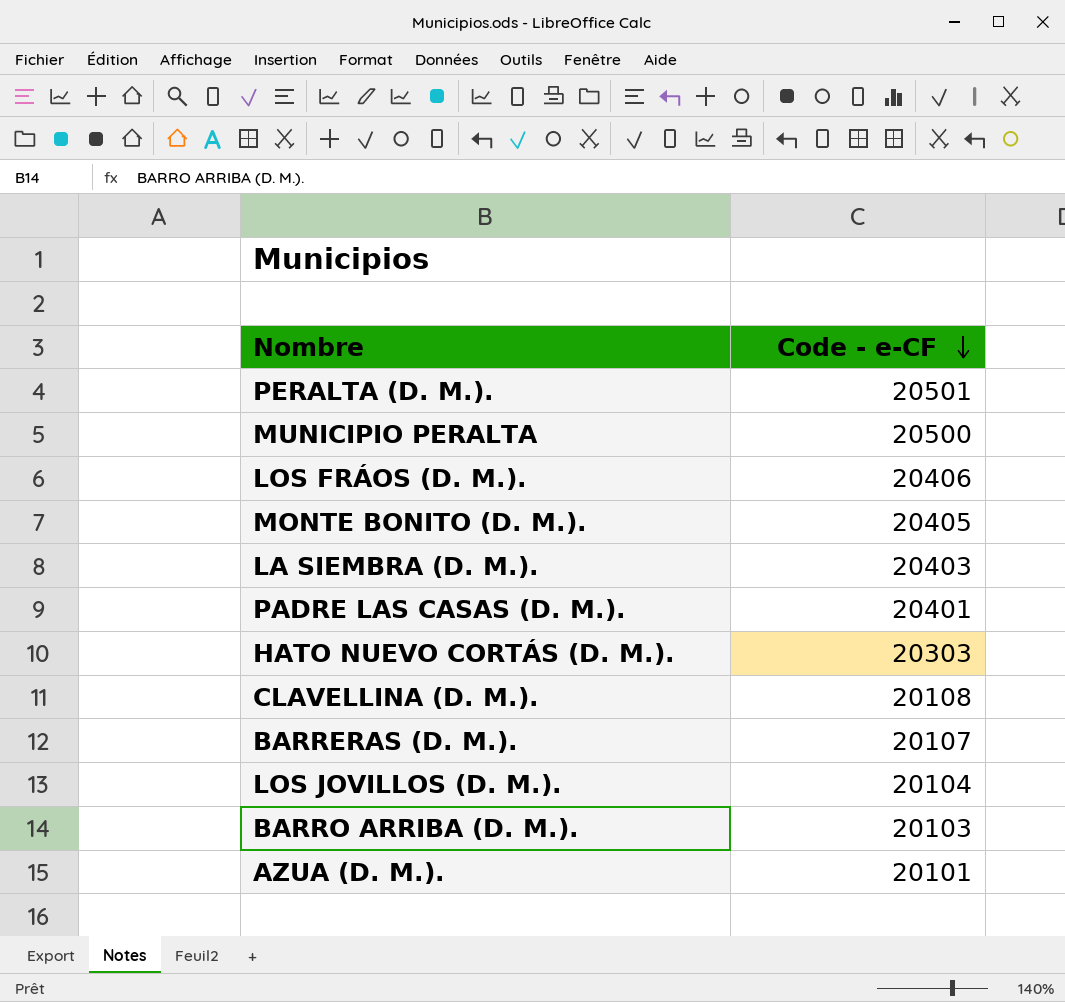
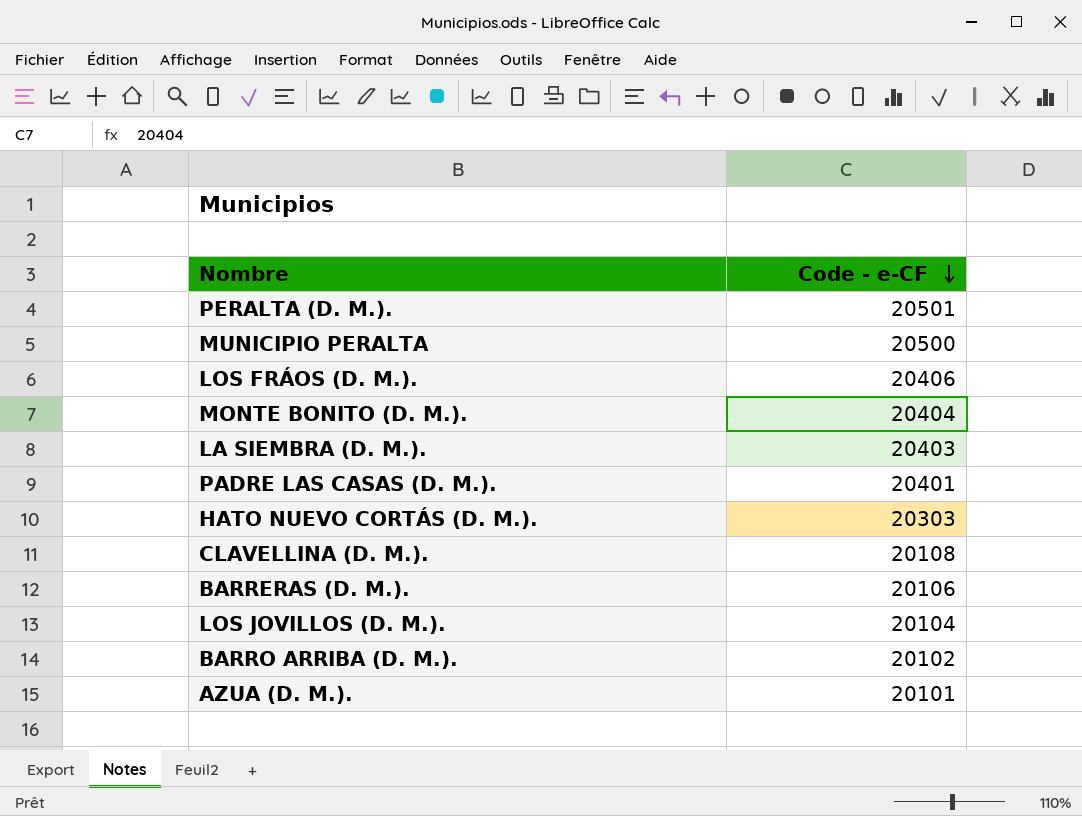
MONTE BONITO (D. M.). | Code - e-CF: 20405 -> 20404
BARRERAS (D. M.). | Code - e-CF: 20107 -> 20106
BARRO ARRIBA (D. M.). | Code - e-CF: 20103 -> 20102

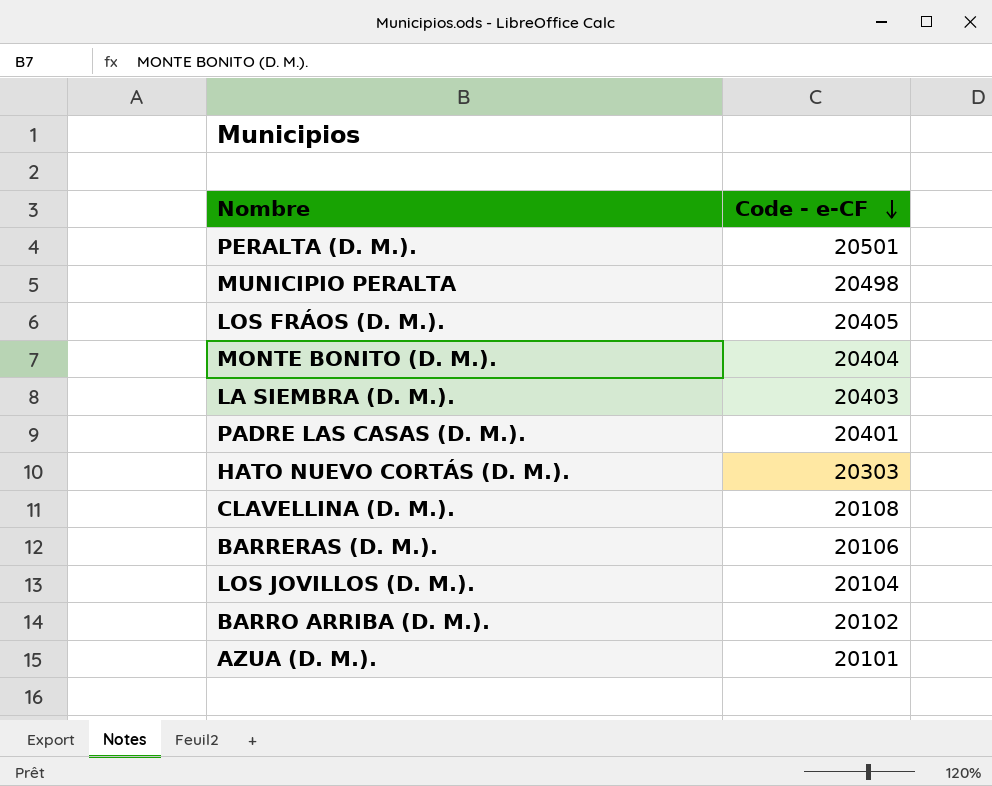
MUNICIPIO PERALTA | Code - e-CF: 20500 -> 20498
LOS FRÁOS (D. M.). | Code - e-CF: 20406 -> 20405

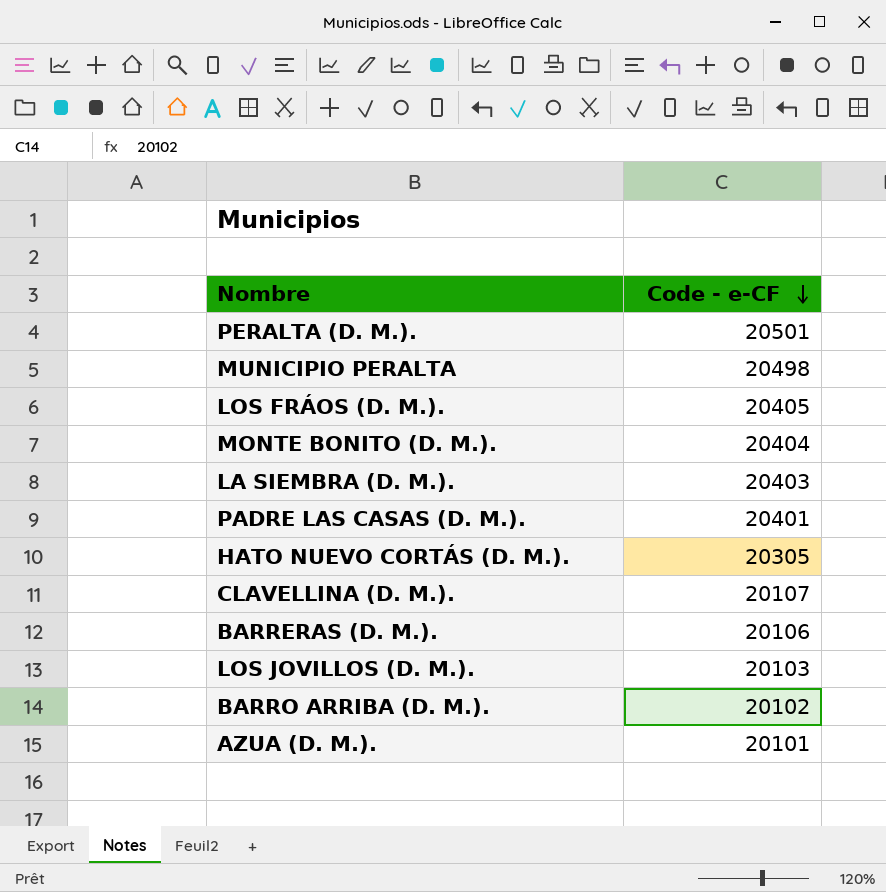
HATO NUEVO CORTÁS (D. M.). | Code - e-CF: 20303 -> 20305
CLAVELLINA (D. M.). | Code - e-CF: 20108 -> 20107
LOS JOVILLOS (D. M.). | Code - e-CF: 20104 -> 20103

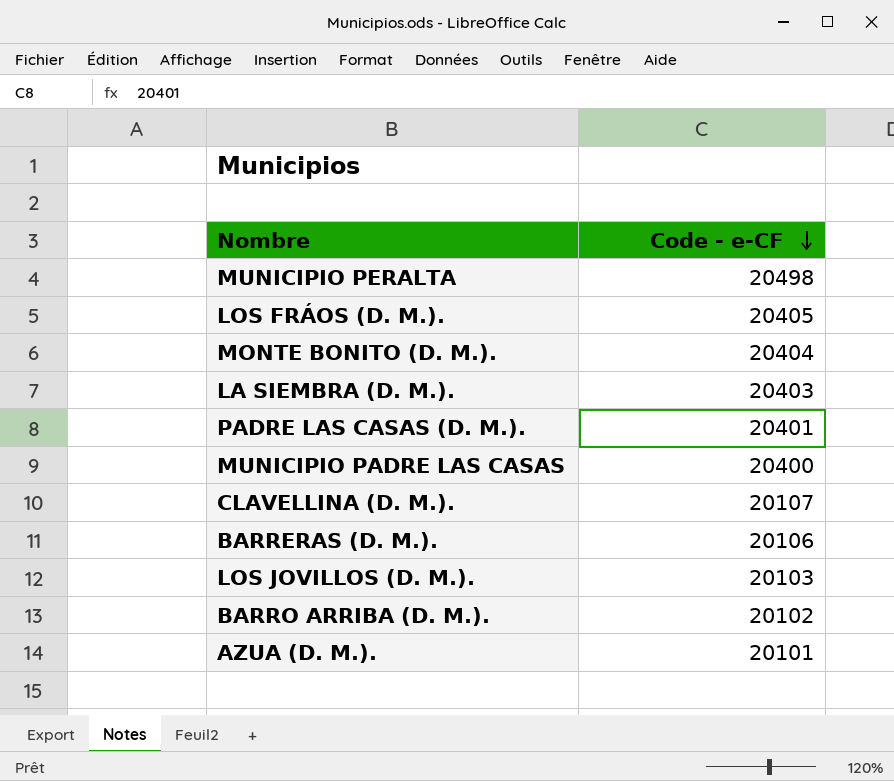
row PERALTA (D. M.).: 20501 -> none
row HATO NUEVO CORTÁS (D. M.).: 20305 -> none
row MUNICIPIO PADRE LAS CASAS: none -> 20400

